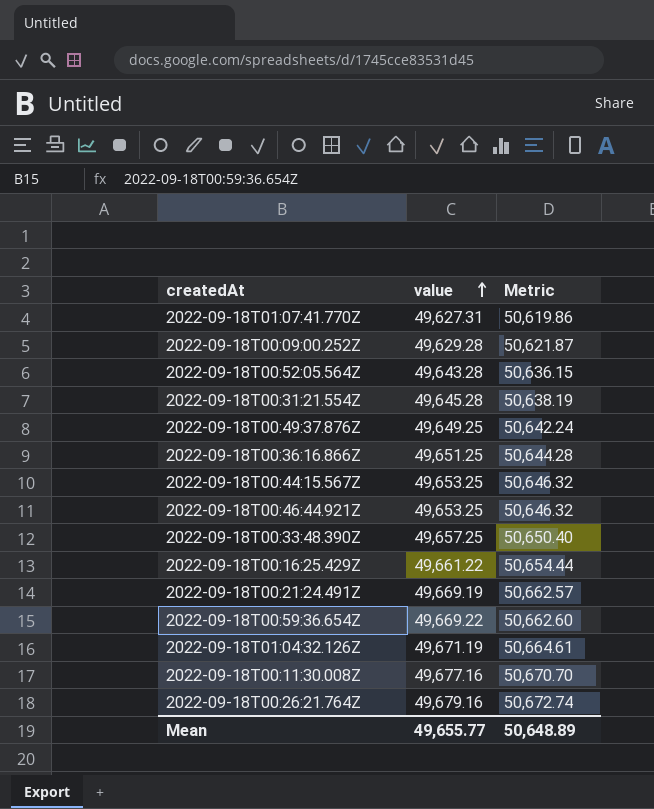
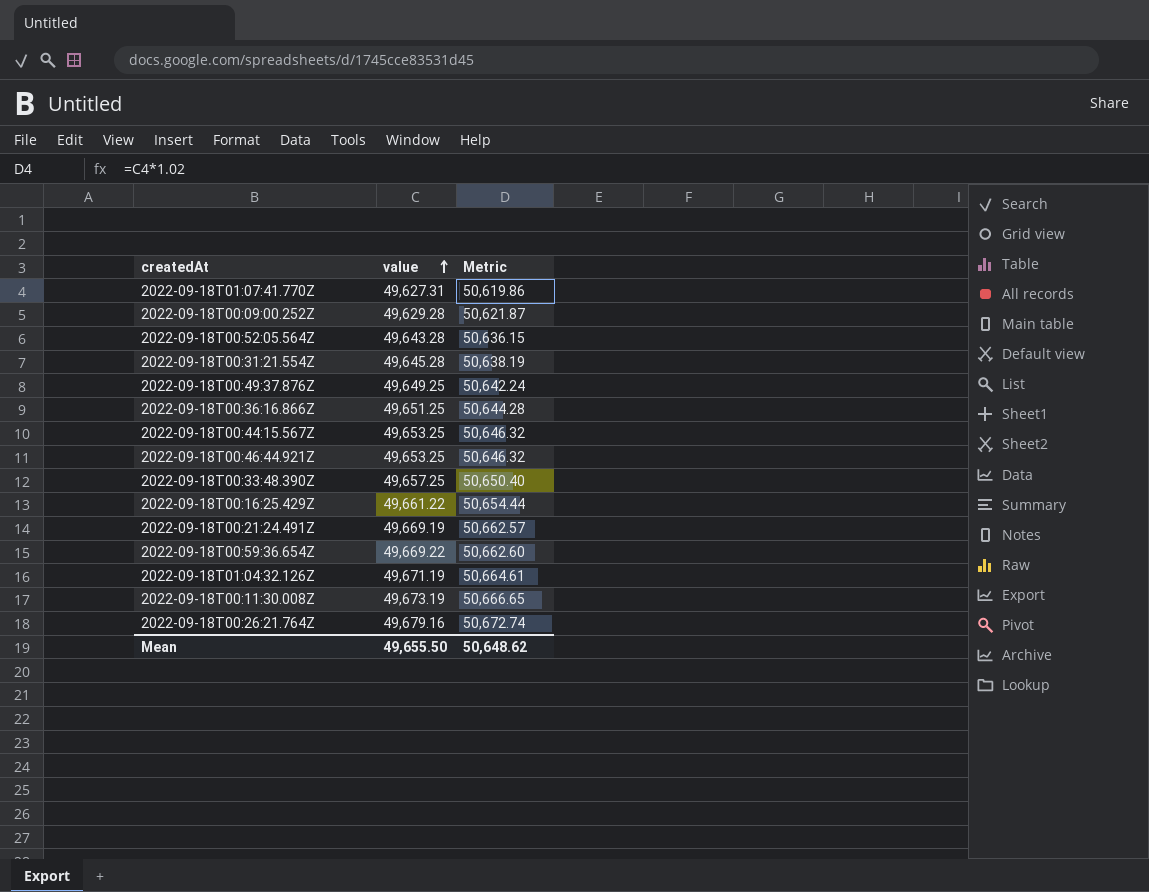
2022-09-18T00:11:30.008Z | value: 49,677.16 -> 49,673.19
2022-09-18T00:11:30.008Z | Metric: 50,670.70 -> 50,666.65
Mean | value: 49,655.77 -> 49,655.50
Mean | Metric: 50,648.89 -> 50,648.62

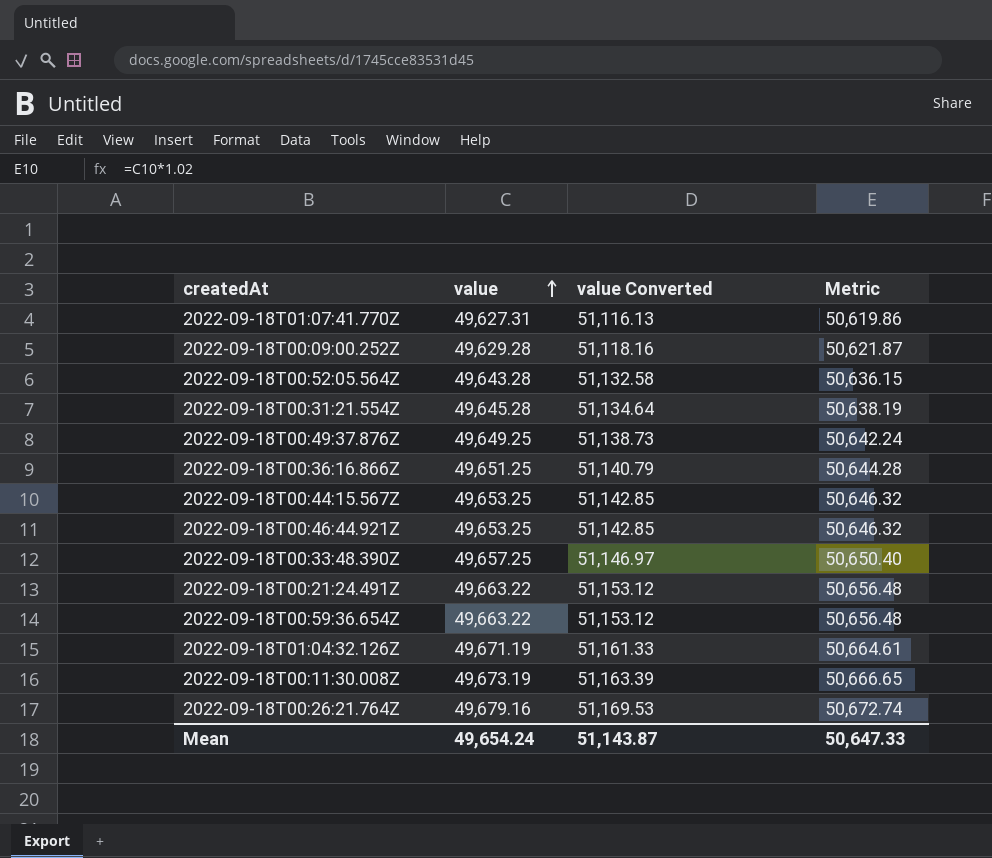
column value Converted | formula: none -> [value] * 1.03
row 2022-09-18T00:16:25.429Z: 49,661.22 | 50,654.44 -> none
2022-09-18T00:21:24.491Z | value: 49,669.19 -> 49,663.22
2022-09-18T00:21:24.491Z | Metric: 50,662.57 -> 50,656.48
2022-09-18T00:59:36.654Z | value: 49,669.22 -> 49,663.22
2022-09-18T00:59:36.654Z | Metric: 50,662.60 -> 50,656.48
Mean | value: 49,655.50 -> 49,654.24
Mean | Metric: 50,648.62 -> 50,647.33

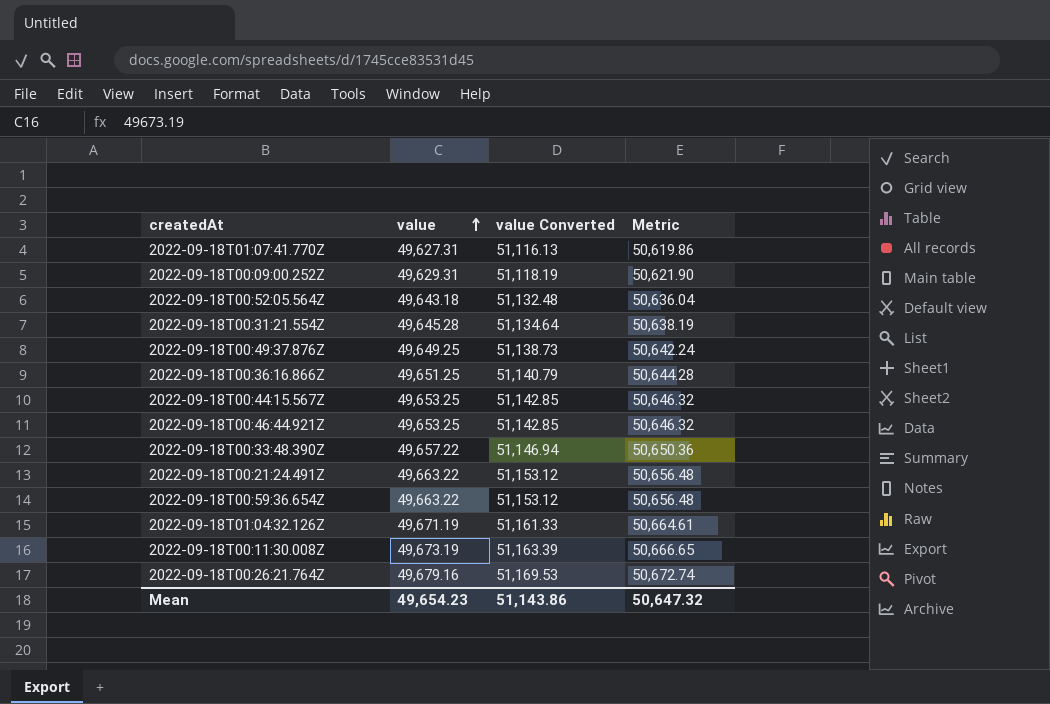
2022-09-18T00:09:00.252Z | value: 49,629.28 -> 49,629.31
2022-09-18T00:09:00.252Z | value Converted: 51,118.16 -> 51,118.19
2022-09-18T00:09:00.252Z | Metric: 50,621.87 -> 50,621.90
2022-09-18T00:52:05.564Z | value: 49,643.28 -> 49,643.18
2022-09-18T00:52:05.564Z | value Converted: 51,132.58 -> 51,132.48
2022-09-18T00:52:05.564Z | Metric: 50,636.15 -> 50,636.04
2022-09-18T00:33:48.390Z | value: 49,657.25 -> 49,657.22
2022-09-18T00:33:48.390Z | value Converted: 51,146.97 -> 51,146.94
2022-09-18T00:33:48.390Z | Metric: 50,650.40 -> 50,650.36
Mean | value: 49,654.24 -> 49,654.23
Mean | value Converted: 51,143.87 -> 51,143.86
Mean | Metric: 50,647.33 -> 50,647.32

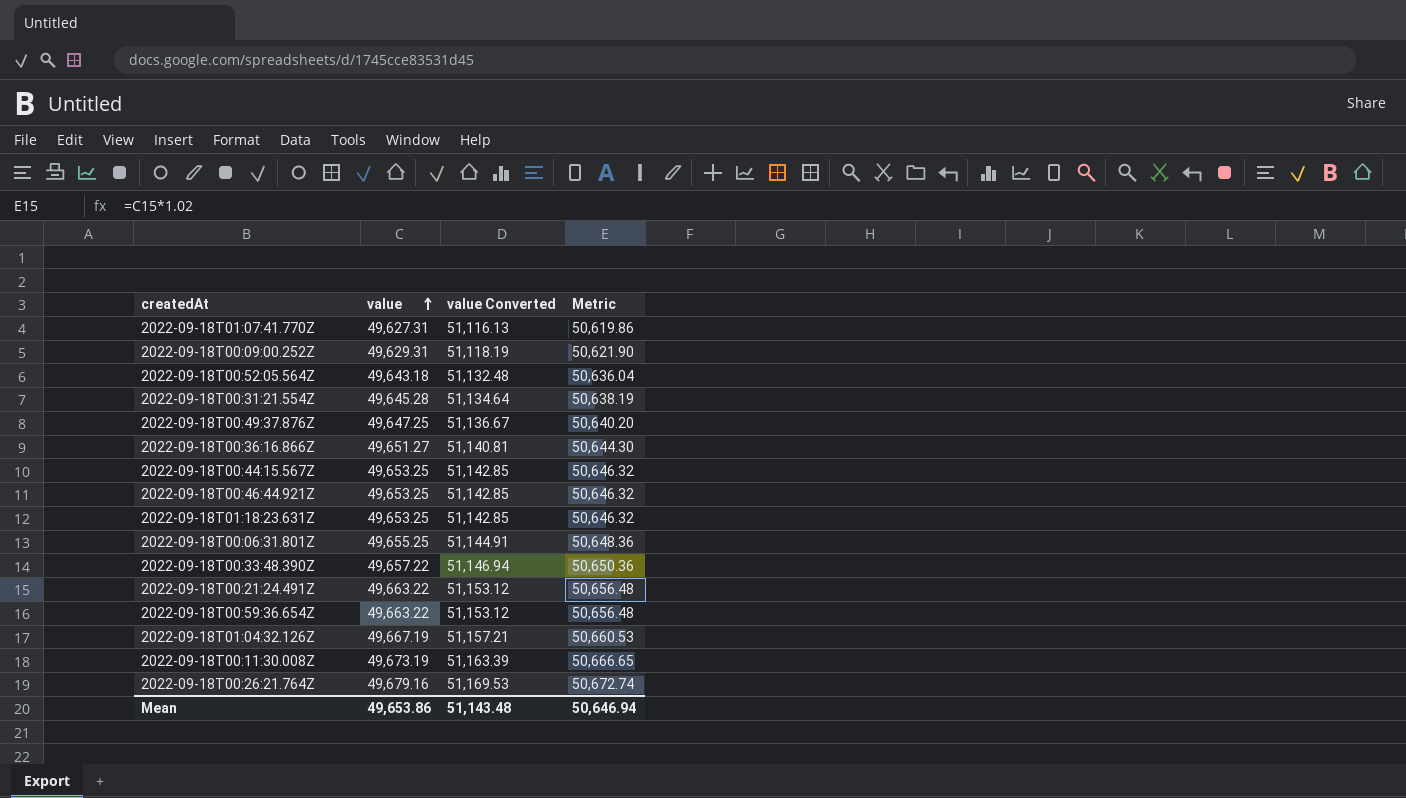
2022-09-18T00:49:37.876Z | value: 49,649.25 -> 49,647.25
2022-09-18T00:49:37.876Z | value Converted: 51,138.73 -> 51,136.67
2022-09-18T00:49:37.876Z | Metric: 50,642.24 -> 50,640.20
2022-09-18T00:36:16.866Z | value: 49,651.25 -> 49,651.27
2022-09-18T00:36:16.866Z | value Converted: 51,140.79 -> 51,140.81
2022-09-18T00:36:16.866Z | Metric: 50,644.28 -> 50,644.30
row 2022-09-18T01:18:23.631Z: none -> 49,653.25 | 51,142.85 | 50,646.32
row 2022-09-18T00:06:31.801Z: none -> 49,655.25 | 51,144.91 | 50,648.36
2022-09-18T01:04:32.126Z | value: 49,671.19 -> 49,667.19
2022-09-18T01:04:32.126Z | value Converted: 51,161.33 -> 51,157.21
2022-09-18T01:04:32.126Z | Metric: 50,664.61 -> 50,660.53
Mean | value: 49,654.23 -> 49,653.86
Mean | value Converted: 51,143.86 -> 51,143.48
Mean | Metric: 50,647.32 -> 50,646.94

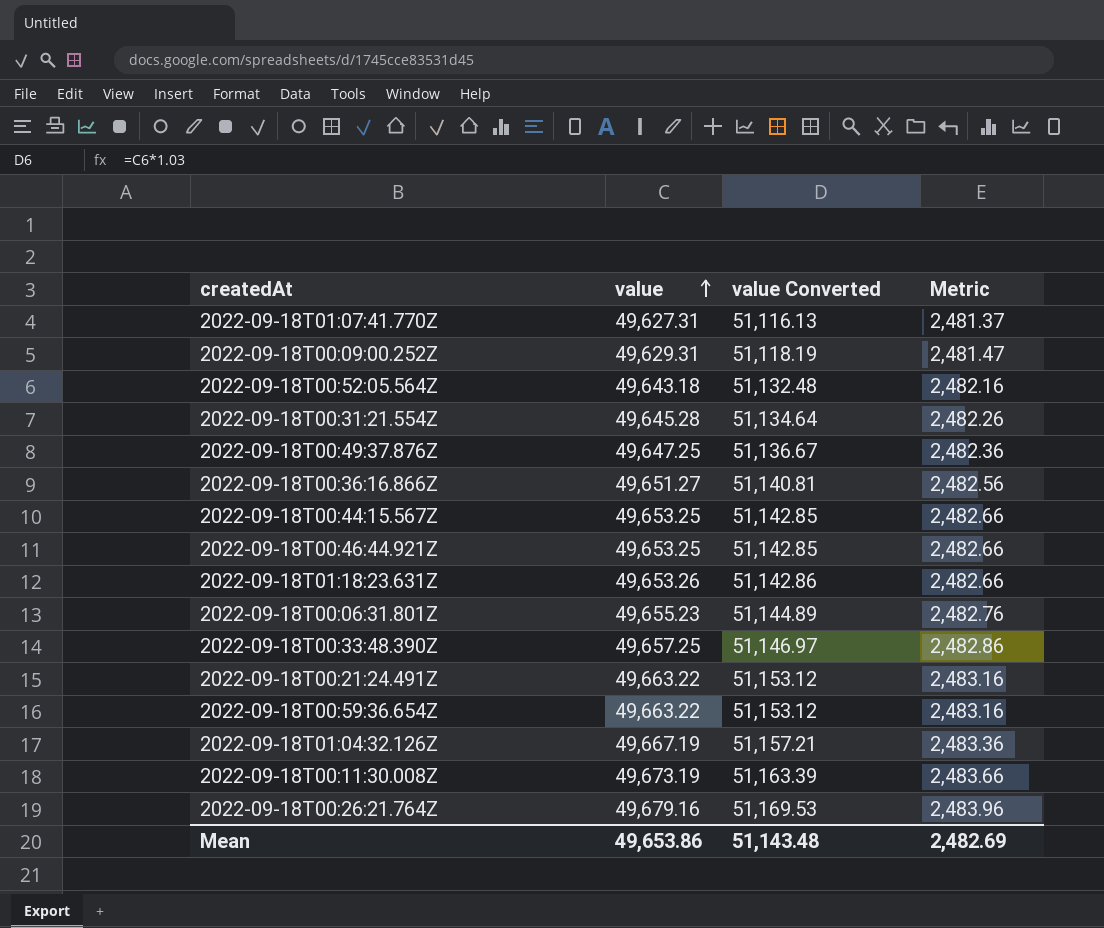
column Metric | formula: [value] * 1.02 -> [value] * 0.05
2022-09-18T01:18:23.631Z | value: 49,653.25 -> 49,653.26
2022-09-18T01:18:23.631Z | value Converted: 51,142.85 -> 51,142.86
2022-09-18T00:06:31.801Z | value: 49,655.25 -> 49,655.23
2022-09-18T00:06:31.801Z | value Converted: 51,144.91 -> 51,144.89
2022-09-18T00:33:48.390Z | value: 49,657.22 -> 49,657.25
2022-09-18T00:33:48.390Z | value Converted: 51,146.94 -> 51,146.97
Mean | Metric: 50,646.94 -> 2,482.69

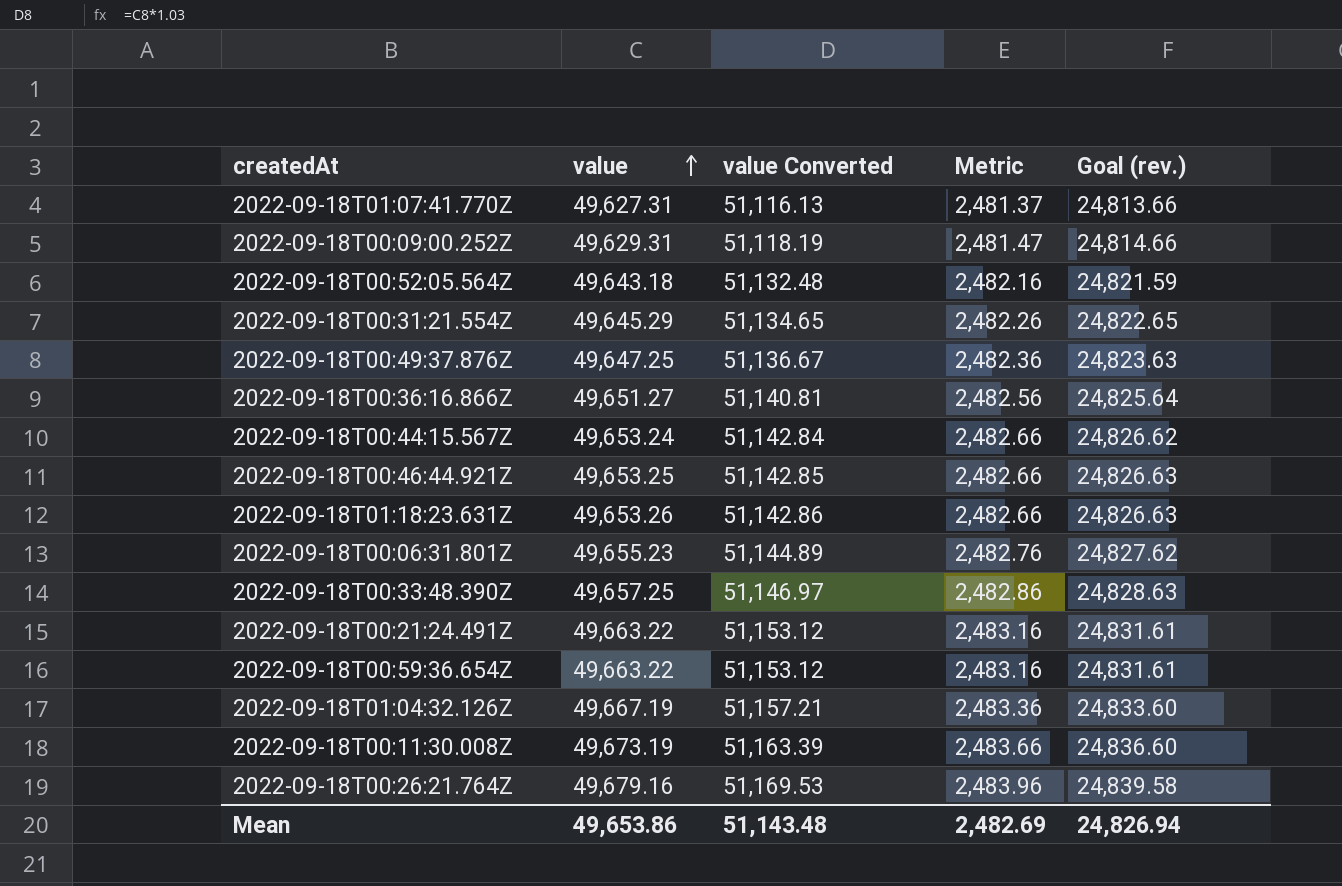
column Goal (rev.) | formula: none -> [value] * 0.5
2022-09-18T00:31:21.554Z | value: 49,645.28 -> 49,645.29
2022-09-18T00:31:21.554Z | value Converted: 51,134.64 -> 51,134.65
2022-09-18T00:44:15.567Z | value: 49,653.25 -> 49,653.24
2022-09-18T00:44:15.567Z | value Converted: 51,142.85 -> 51,142.84

